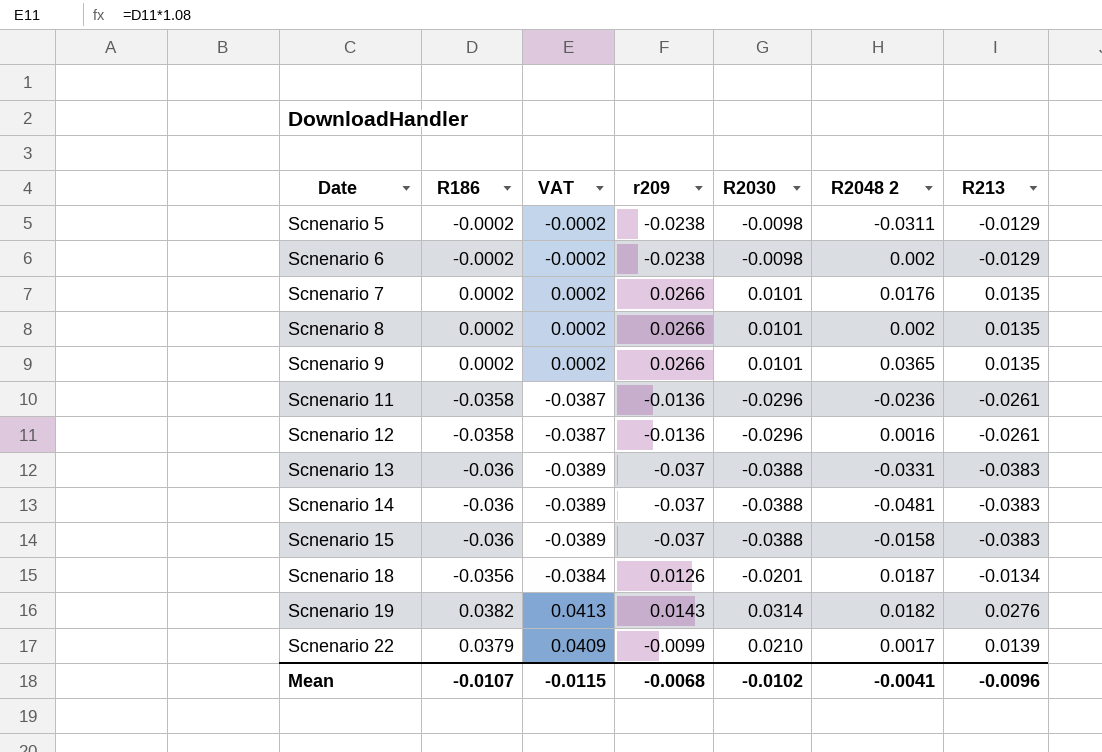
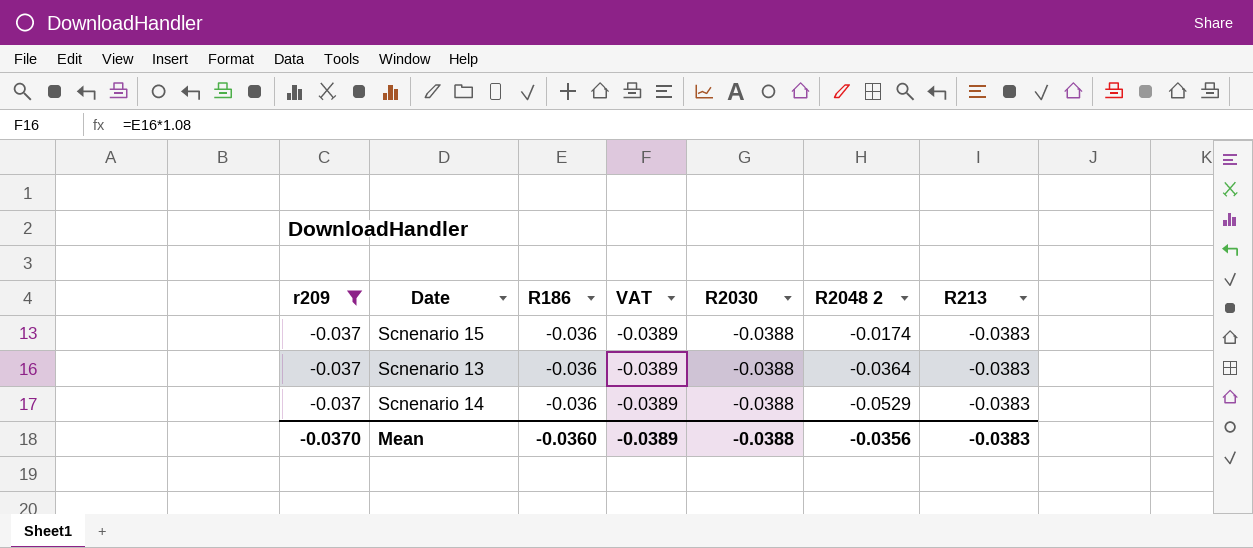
filter: none -> r209 = -0.037
row order: Date ascending -> R2048 2 descending
column r209 | position: 4 -> 1
Scnenario 15 | R2048 2: -0.0158 -> -0.0174
Scnenario 13 | R2048 2: -0.0331 -> -0.0364
Scnenario 14 | R2048 2: -0.0481 -> -0.0529
Mean | r209: -0.0068 -> -0.0370
Mean | R186: -0.0107 -> -0.0360
Mean | VAT: -0.0115 -> -0.0389
Mean | R2030: -0.0102 -> -0.0388
Mean | R2048 2: -0.0041 -> -0.0356
Mean | R213: -0.0096 -> -0.0383

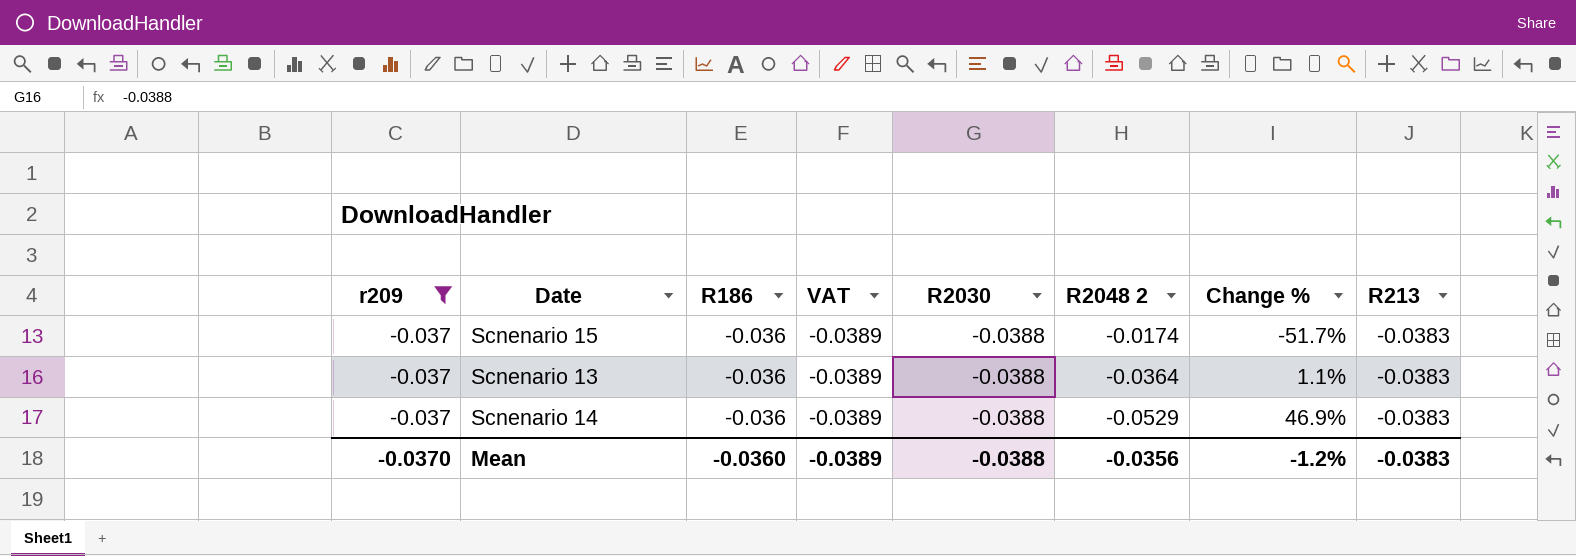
column Change % | formula: none -> ([R2048 2] - [R186]) / [R186]

